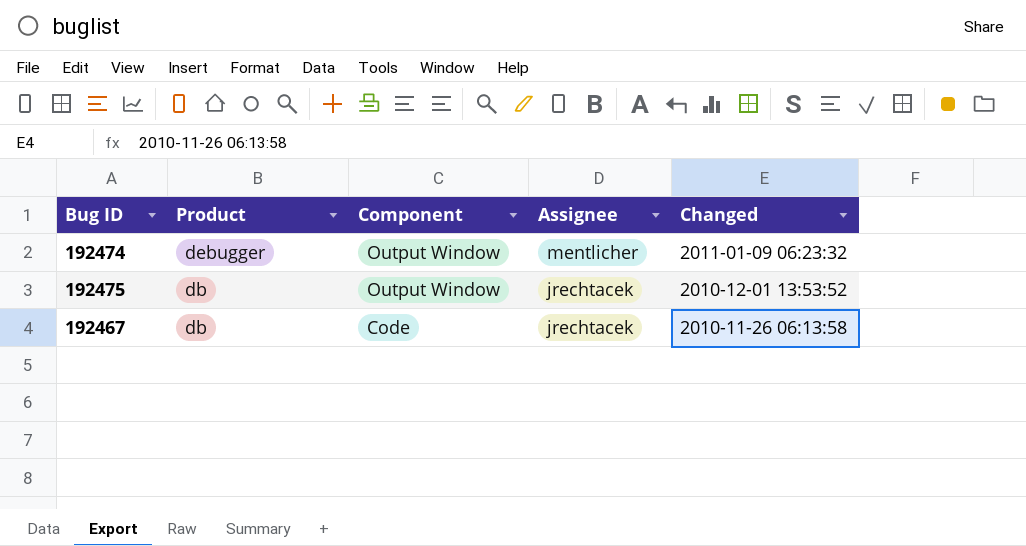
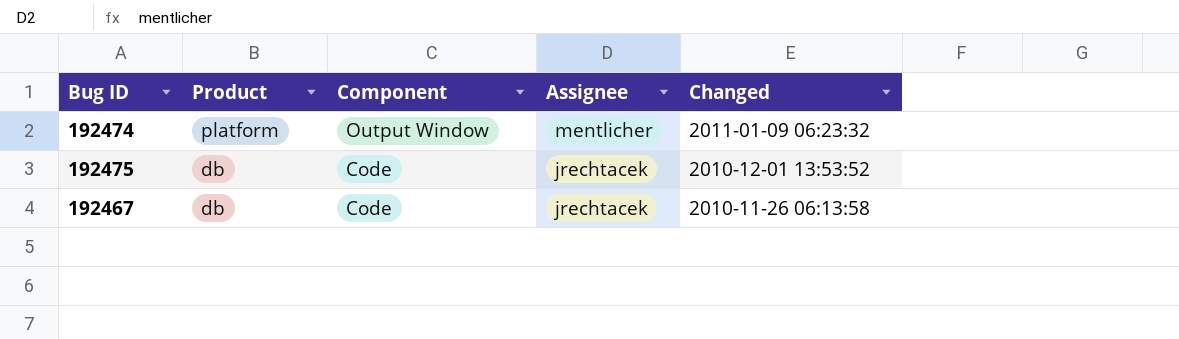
192474 | Product: debugger -> platform
192475 | Component: Output Window -> Code

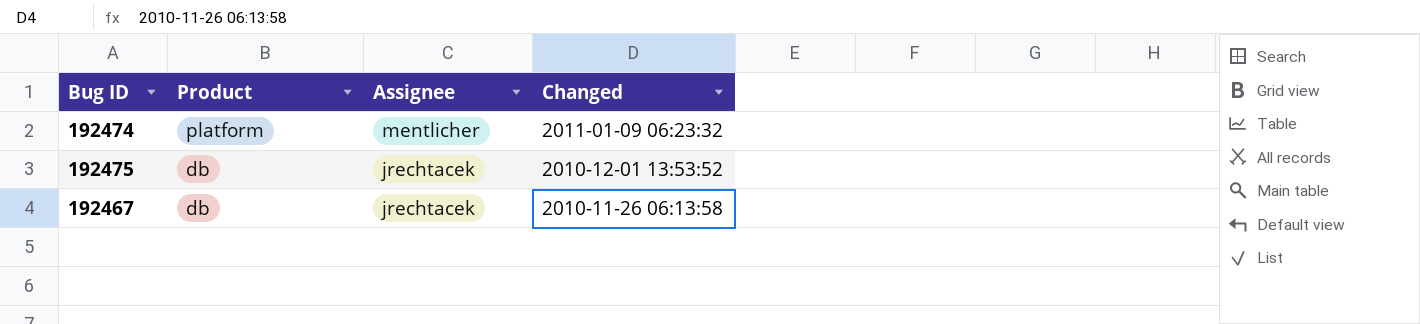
column Component | position: 3 -> none

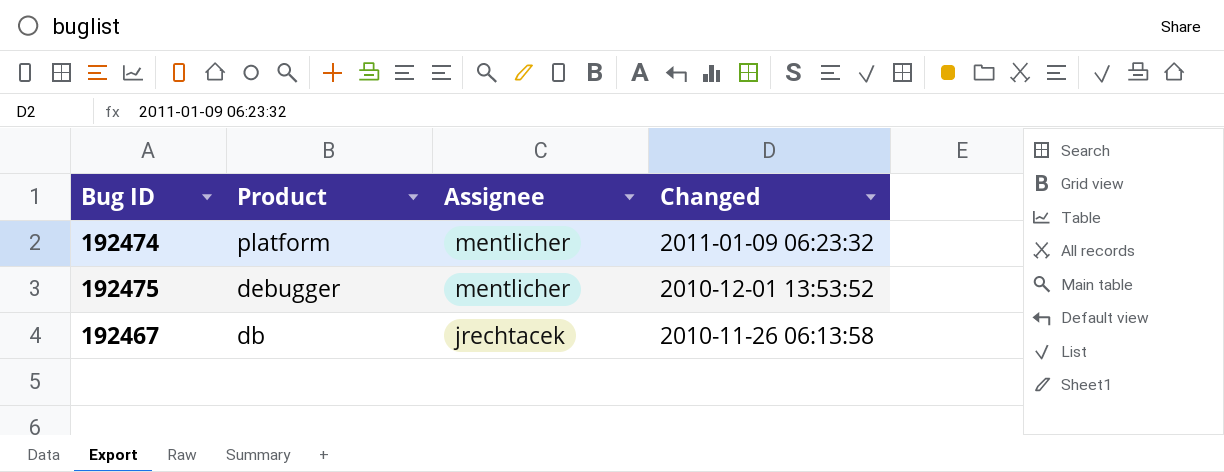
192475 | Product: db -> debugger
192475 | Assignee: jrechtacek -> mentlicher

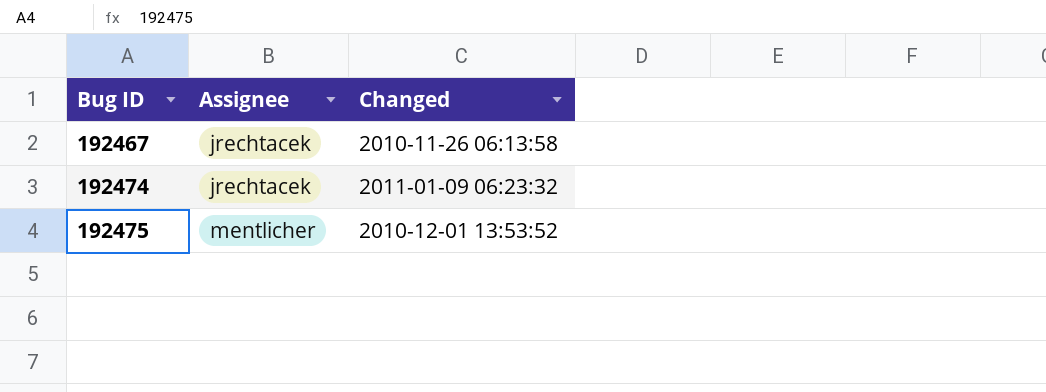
row order: Product descending -> Bug ID ascending
column Product | position: 2 -> none
192474 | Assignee: mentlicher -> jrechtacek

